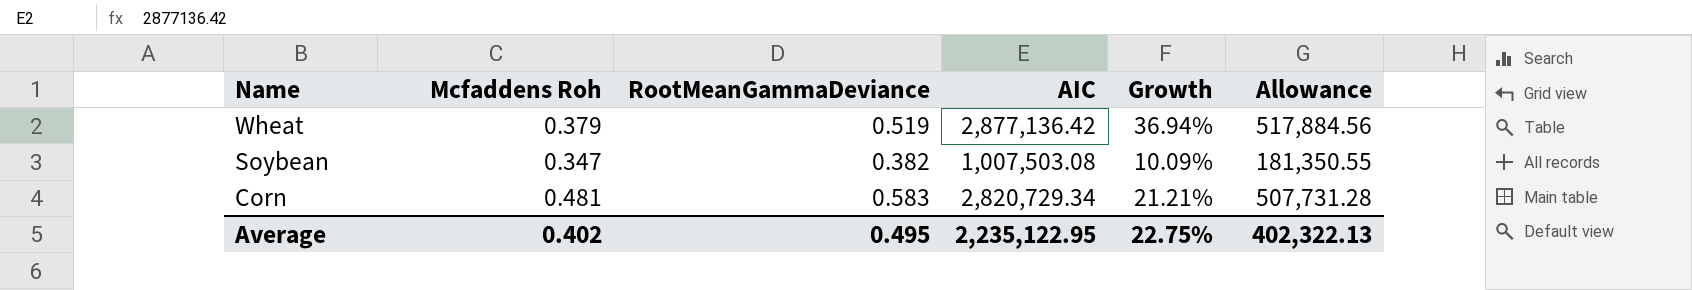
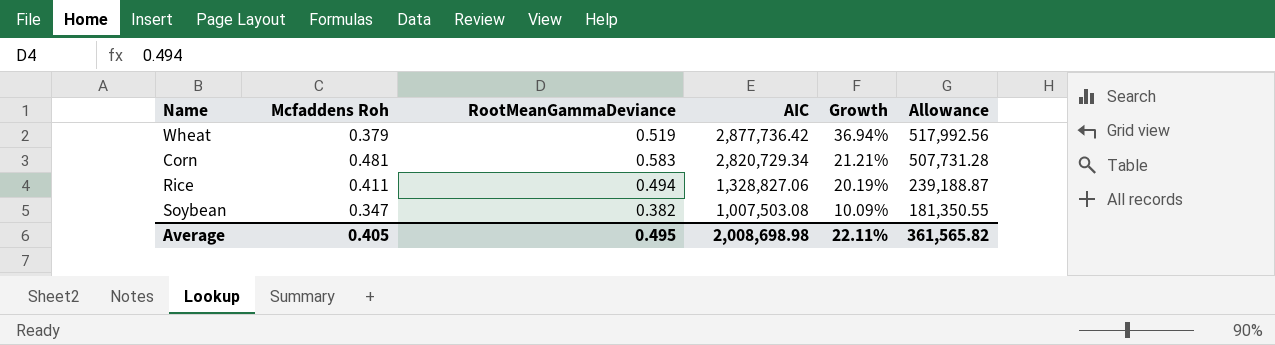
row order: Name descending -> AIC descending
Wheat | AIC: 2,877,136.42 -> 2,877,736.42
Wheat | Allowance: 517,884.56 -> 517,992.56
row Rice: none -> 0.411 | 0.494 | 1,328,827.06 | 20.19% | 239,188.87
Average | Mcfaddens Roh: 0.402 -> 0.405
Average | AIC: 2,235,122.95 -> 2,008,698.98
Average | Growth: 22.75% -> 22.11%
Average | Allowance: 402,322.13 -> 361,565.82

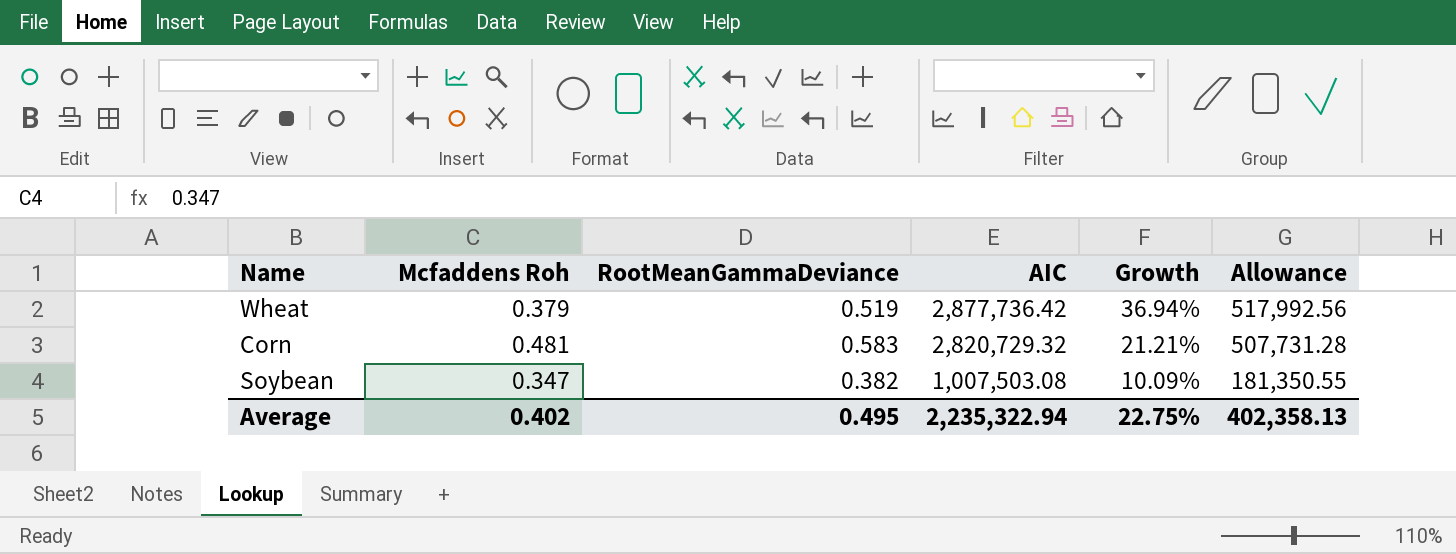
row Rice: 0.411 | 0.494 | 1,328,827.06 | 20.19% | 239,188.87 -> none
Corn | AIC: 2,820,729.34 -> 2,820,729.32
Average | Mcfaddens Roh: 0.405 -> 0.402
Average | AIC: 2,008,698.98 -> 2,235,322.94
Average | Growth: 22.11% -> 22.75%
Average | Allowance: 361,565.82 -> 402,358.13

